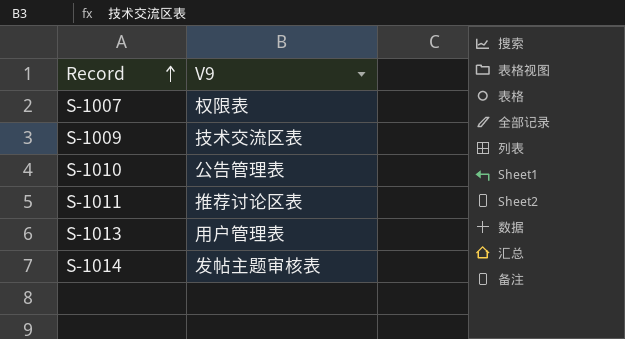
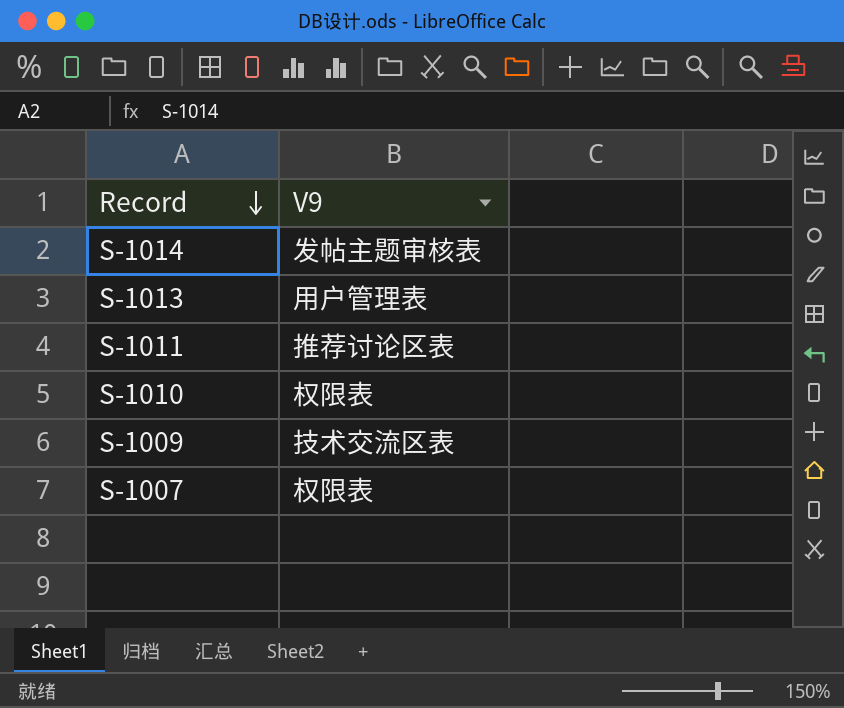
row order: Record ascending -> Record descending
S-1010 | V9: 公告管理表 -> 权限表

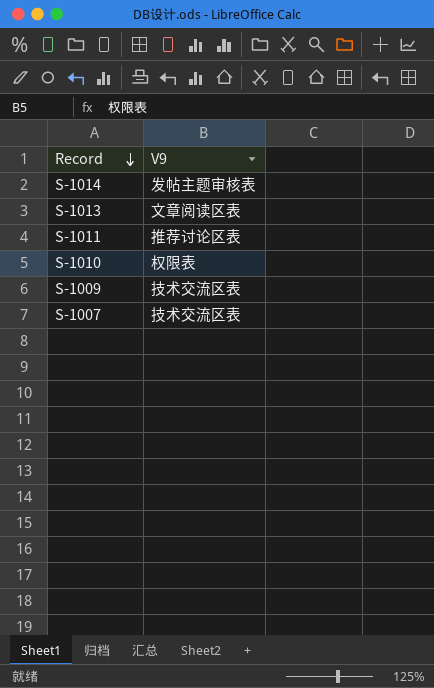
S-1013 | V9: 用户管理表 -> 文章阅读区表
S-1007 | V9: 权限表 -> 技术交流区表

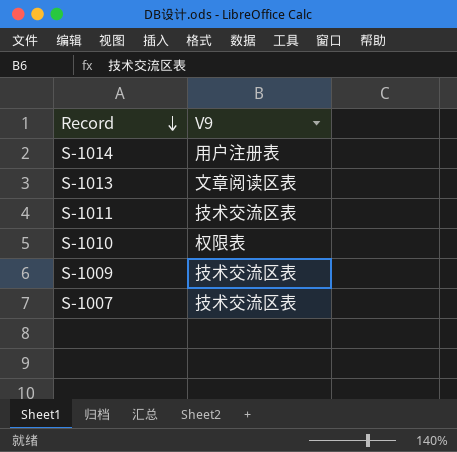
S-1014 | V9: 发帖主题审核表 -> 用户注册表
S-1011 | V9: 推荐讨论区表 -> 技术交流区表

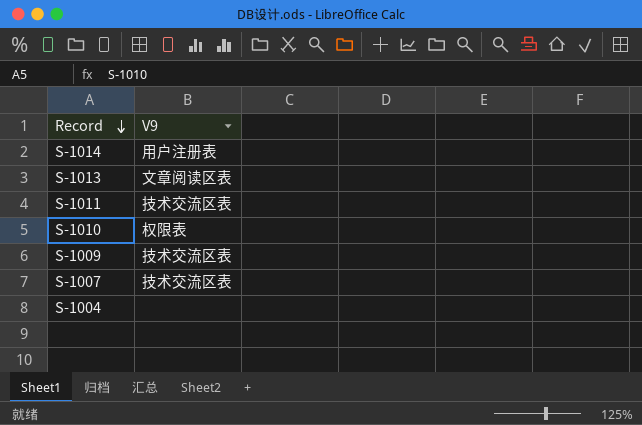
row S-1004: none -> none

